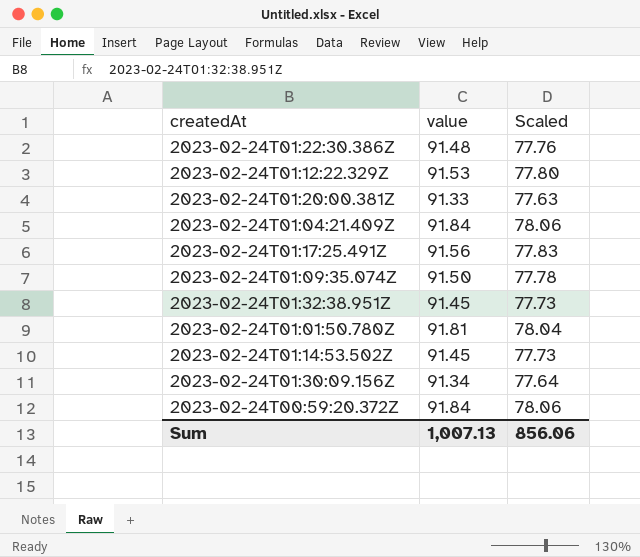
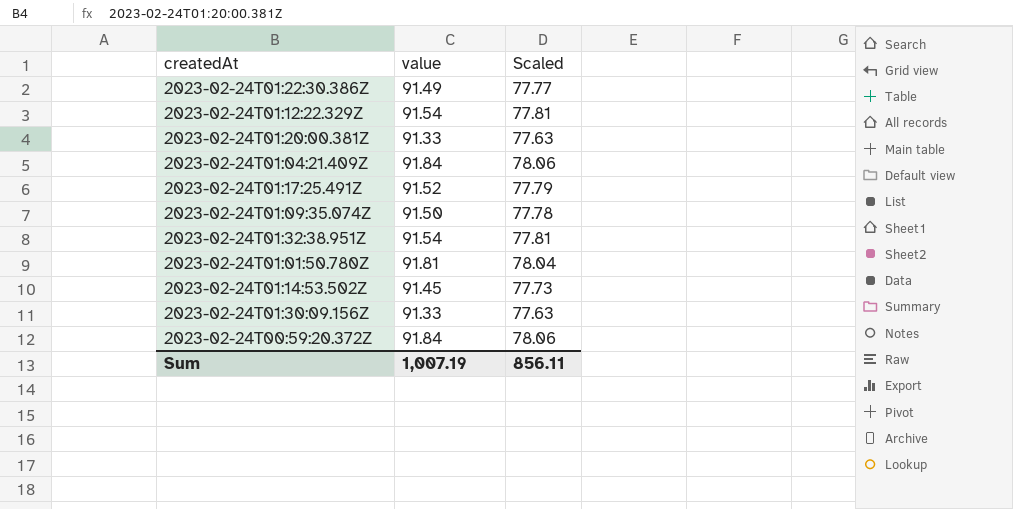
2023-02-24T01:22:30.386Z | value: 91.48 -> 91.49
2023-02-24T01:22:30.386Z | Scaled: 77.76 -> 77.77
2023-02-24T01:12:22.329Z | value: 91.53 -> 91.54
2023-02-24T01:12:22.329Z | Scaled: 77.80 -> 77.81
2023-02-24T01:17:25.491Z | value: 91.56 -> 91.52
2023-02-24T01:17:25.491Z | Scaled: 77.83 -> 77.79
2023-02-24T01:32:38.951Z | value: 91.45 -> 91.54
2023-02-24T01:32:38.951Z | Scaled: 77.73 -> 77.81
2023-02-24T01:30:09.156Z | value: 91.34 -> 91.33
2023-02-24T01:30:09.156Z | Scaled: 77.64 -> 77.63
Sum | value: 1,007.13 -> 1,007.19
Sum | Scaled: 856.06 -> 856.11

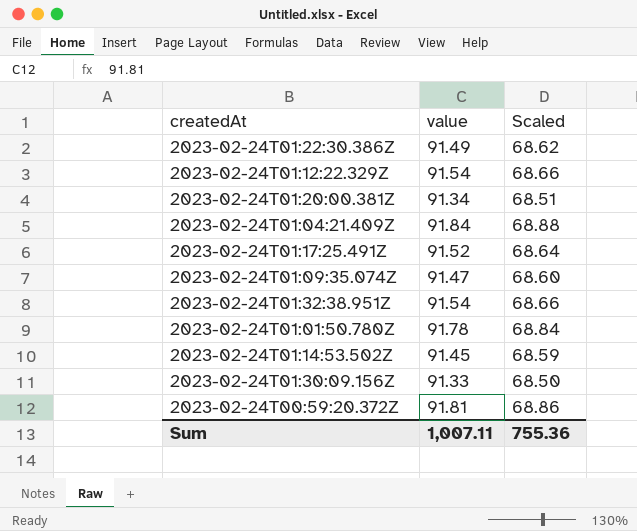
column Scaled | formula: [value] * 0.85 -> [value] * 0.75
2023-02-24T01:20:00.381Z | value: 91.33 -> 91.34
2023-02-24T01:09:35.074Z | value: 91.50 -> 91.47
2023-02-24T01:01:50.780Z | value: 91.81 -> 91.78
2023-02-24T00:59:20.372Z | value: 91.84 -> 91.81
Sum | value: 1,007.19 -> 1,007.11
Sum | Scaled: 856.11 -> 755.36

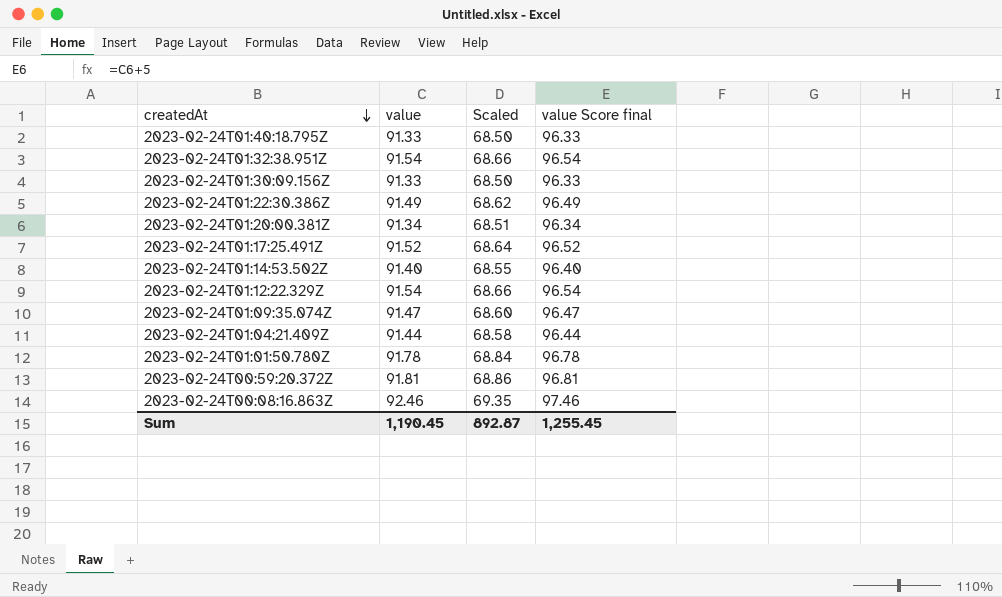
row order: none -> createdAt descending
column value Score final | formula: none -> [value] + 5
row 2023-02-24T01:40:18.795Z: none -> 91.33 | 68.50 | 96.33
2023-02-24T01:14:53.502Z | value: 91.45 -> 91.40
2023-02-24T01:14:53.502Z | Scaled: 68.59 -> 68.55
2023-02-24T01:04:21.409Z | value: 91.84 -> 91.44
2023-02-24T01:04:21.409Z | Scaled: 68.88 -> 68.58
row 2023-02-24T00:08:16.863Z: none -> 92.46 | 69.35 | 97.46
Sum | value: 1,007.11 -> 1,190.45
Sum | Scaled: 755.36 -> 892.87

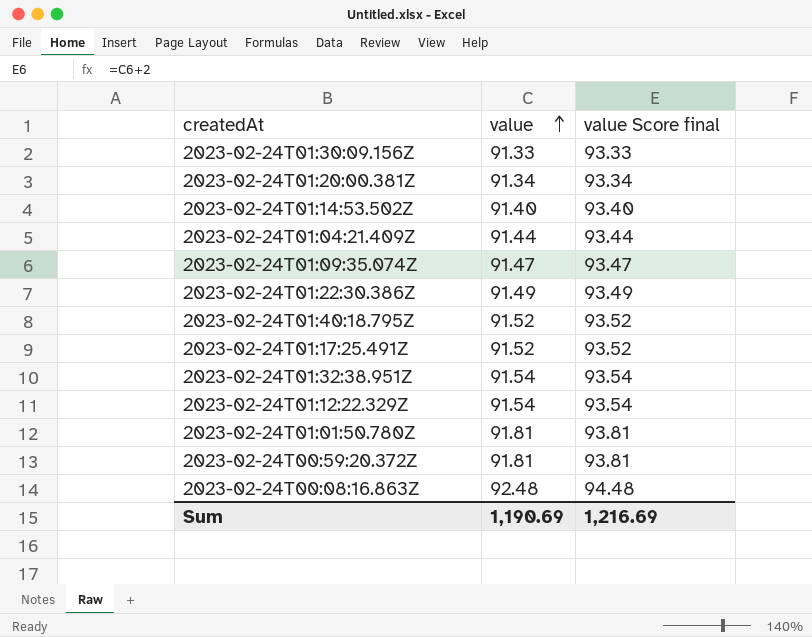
row order: createdAt descending -> value ascending
column Scaled | formula: [value] * 0.75 -> none
column value Score final | formula: [value] + 5 -> [value] + 2
2023-02-24T01:40:18.795Z | value: 91.33 -> 91.52
2023-02-24T01:01:50.780Z | value: 91.78 -> 91.81
2023-02-24T00:08:16.863Z | value: 92.46 -> 92.48
Sum | value: 1,190.45 -> 1,190.69
Sum | value Score final: 1,255.45 -> 1,216.69

